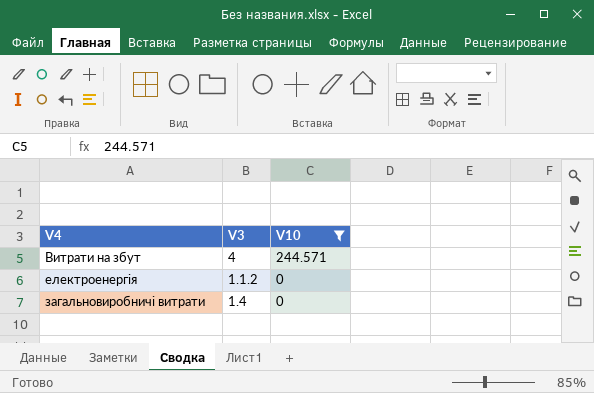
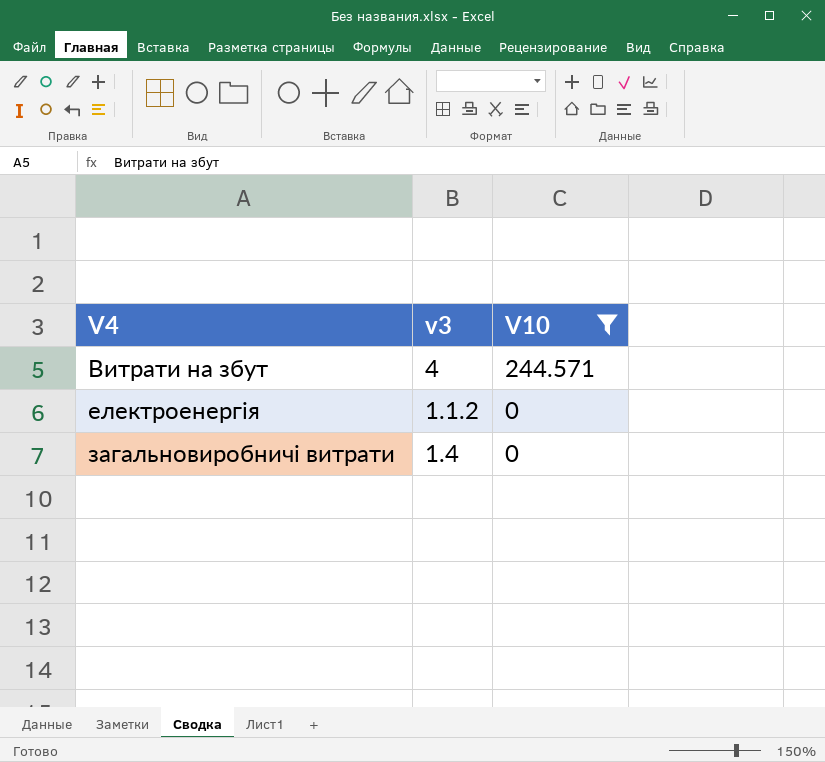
column name: V3 -> v3

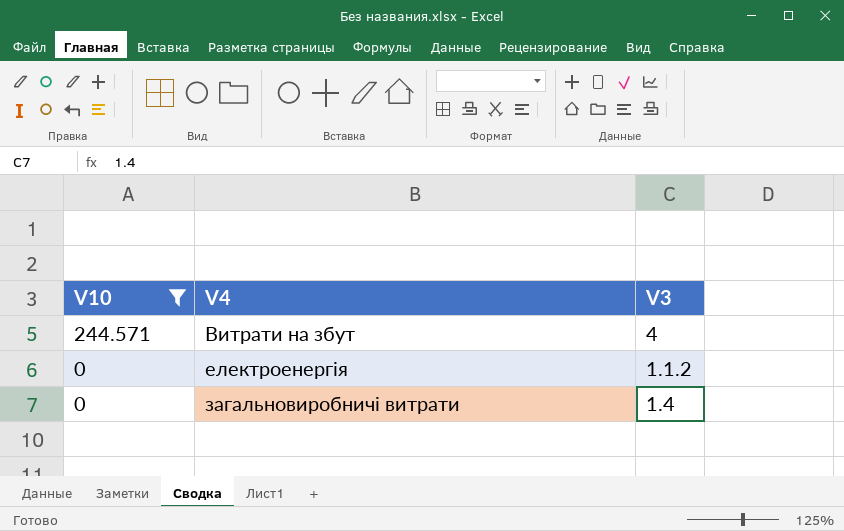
column V10 | position: 3 -> 1
column name: v3 -> V3

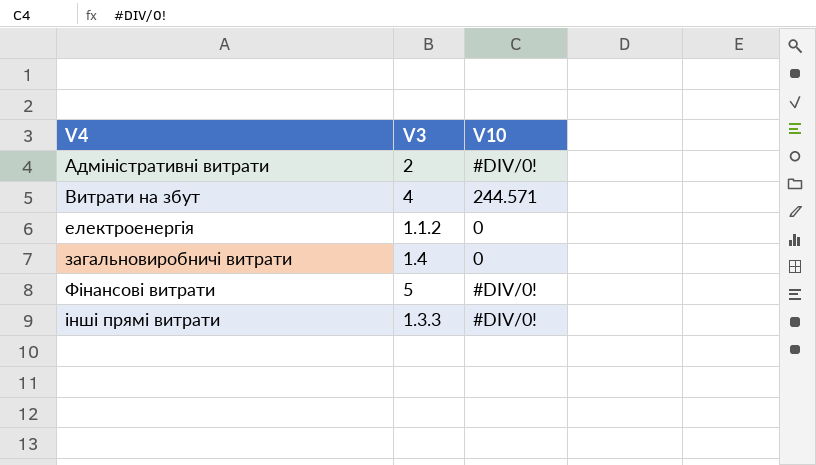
filter: V10 != #DIV/0! -> none
column V10 | position: 1 -> 3

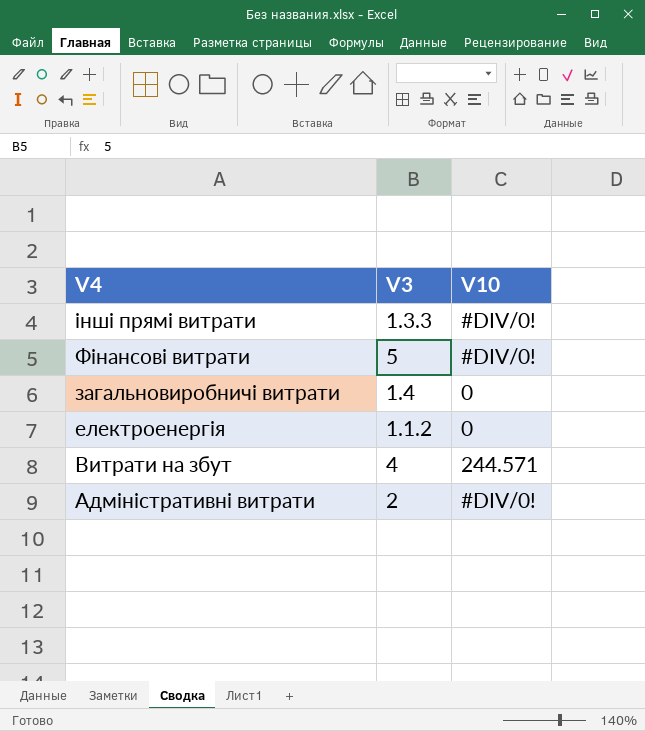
row order: V4 ascending -> V4 descending

